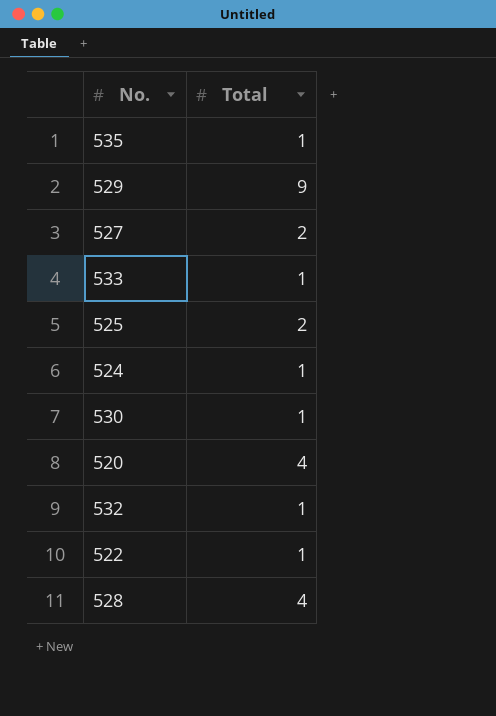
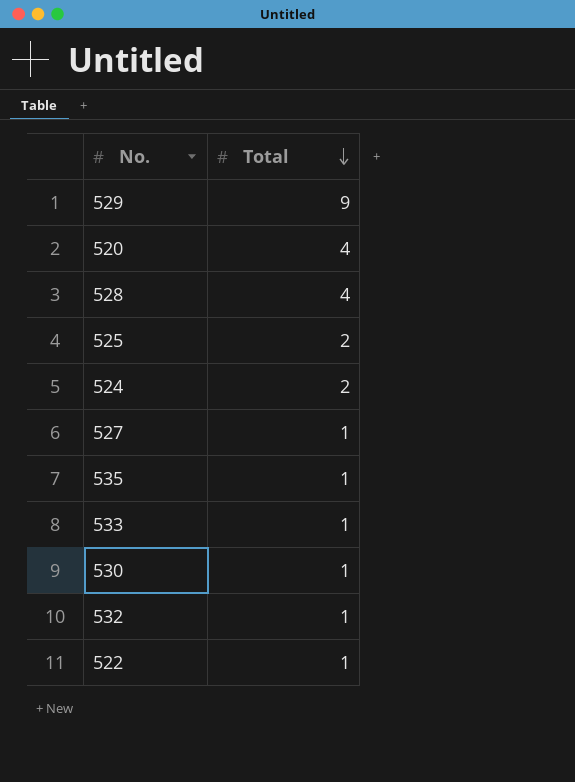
row order: none -> Total descending
524 | Total: 1 -> 2
527 | Total: 2 -> 1

